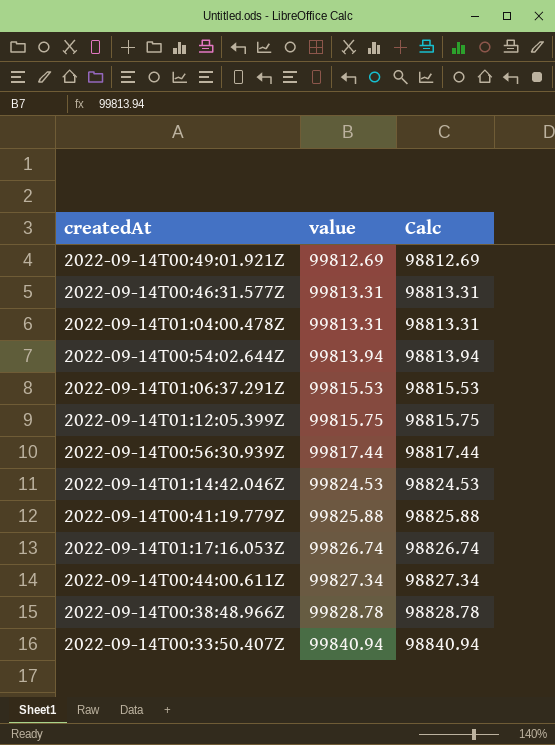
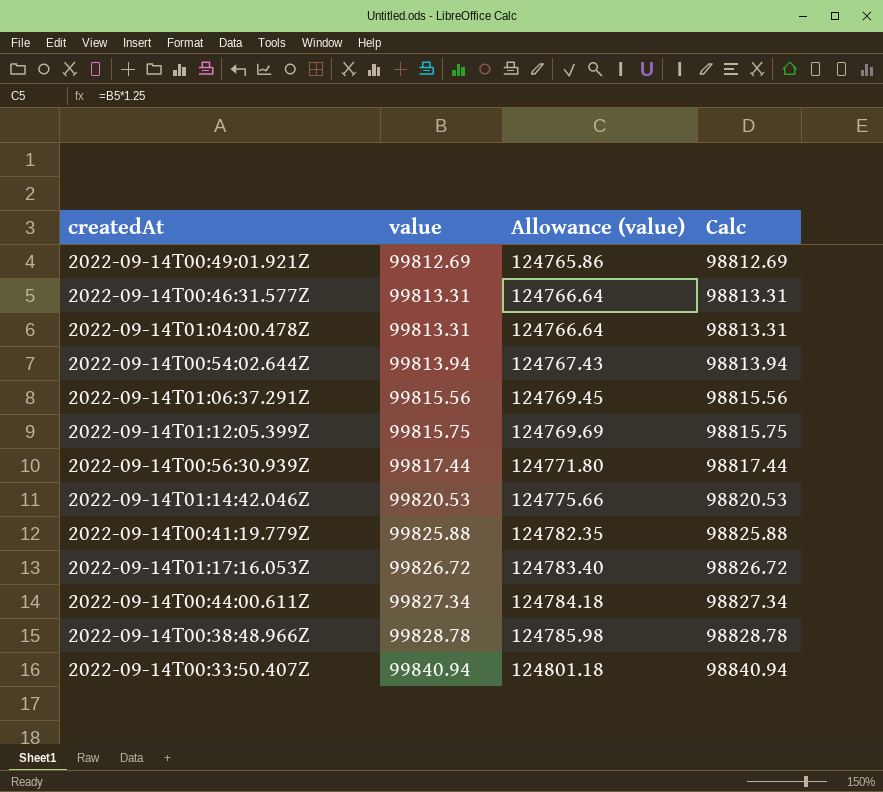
column Allowance (value) | formula: none -> [value] * 1.25
2022-09-14T01:06:37.291Z | value: 99815.53 -> 99815.56
2022-09-14T01:06:37.291Z | Calc: 98815.53 -> 98815.56
2022-09-14T01:14:42.046Z | value: 99824.53 -> 99820.53
2022-09-14T01:14:42.046Z | Calc: 98824.53 -> 98820.53
2022-09-14T01:17:16.053Z | value: 99826.74 -> 99826.72
2022-09-14T01:17:16.053Z | Calc: 98826.74 -> 98826.72

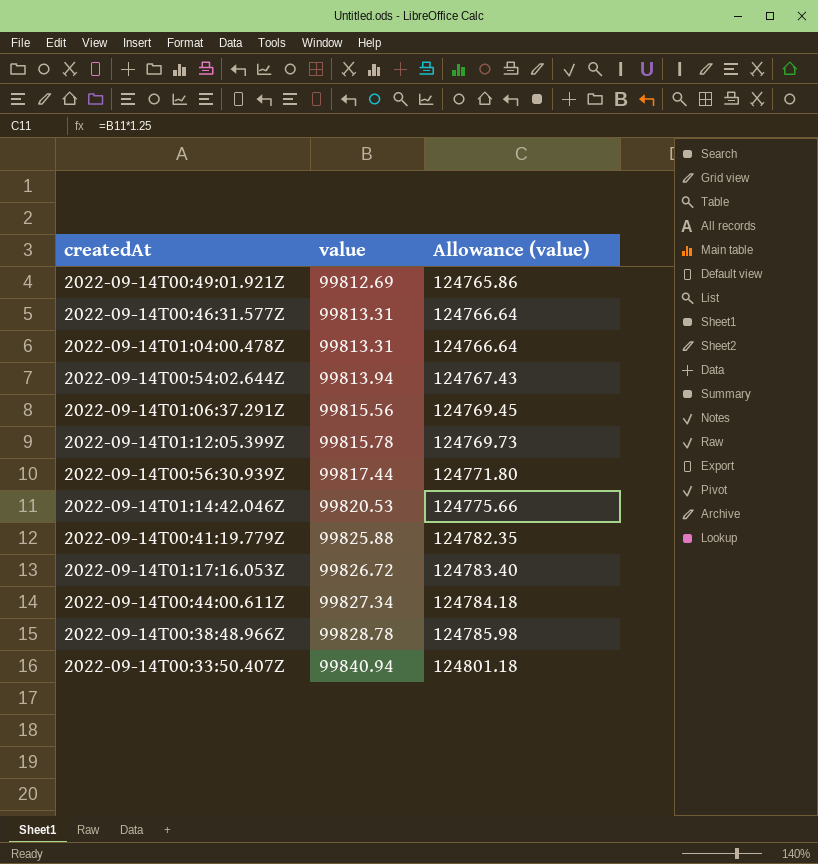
column Calc | formula: [value] - 1000 -> none
2022-09-14T01:12:05.399Z | value: 99815.75 -> 99815.78
2022-09-14T01:12:05.399Z | Allowance (value): 124769.69 -> 124769.73

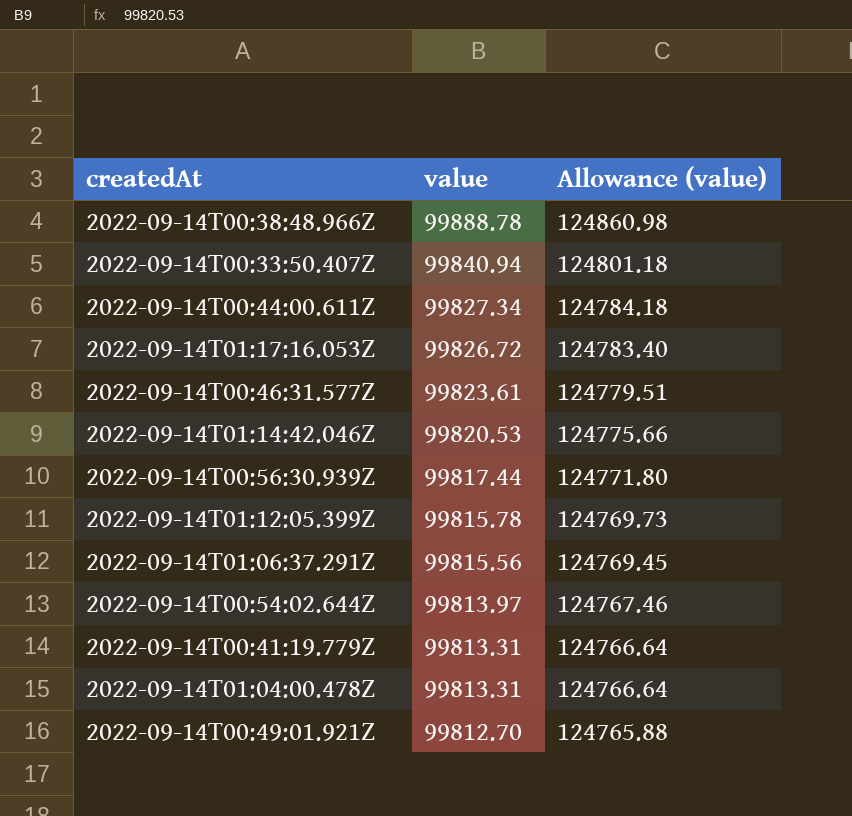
row order: value ascending -> value descending
2022-09-14T00:38:48.966Z | value: 99828.78 -> 99888.78
2022-09-14T00:38:48.966Z | Allowance (value): 124785.98 -> 124860.98
2022-09-14T00:46:31.577Z | value: 99813.31 -> 99823.61
2022-09-14T00:46:31.577Z | Allowance (value): 124766.64 -> 124779.51
2022-09-14T00:54:02.644Z | value: 99813.94 -> 99813.97
2022-09-14T00:54:02.644Z | Allowance (value): 124767.43 -> 124767.46
2022-09-14T00:41:19.779Z | value: 99825.88 -> 99813.31
2022-09-14T00:41:19.779Z | Allowance (value): 124782.35 -> 124766.64
2022-09-14T00:49:01.921Z | value: 99812.69 -> 99812.70
2022-09-14T00:49:01.921Z | Allowance (value): 124765.86 -> 124765.88

